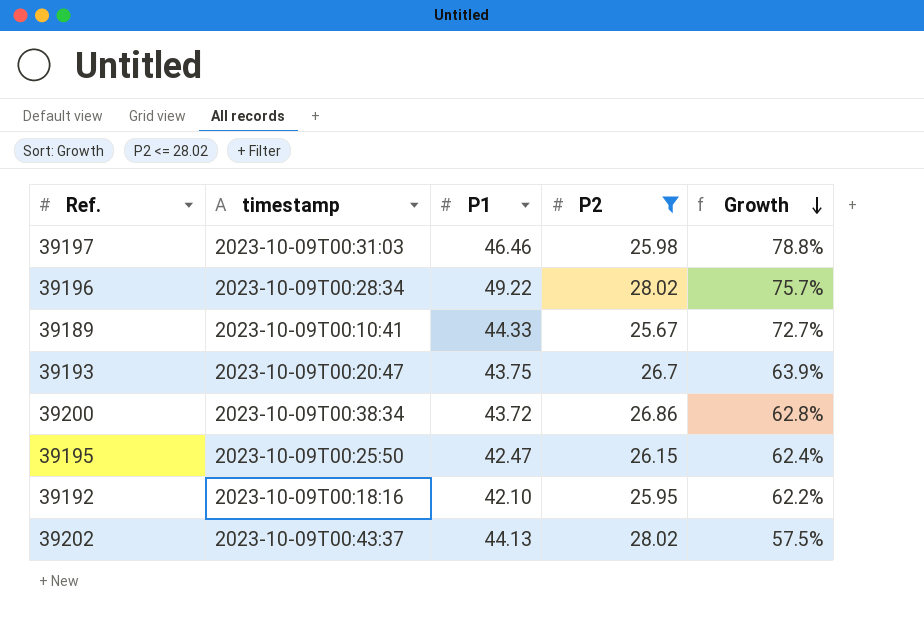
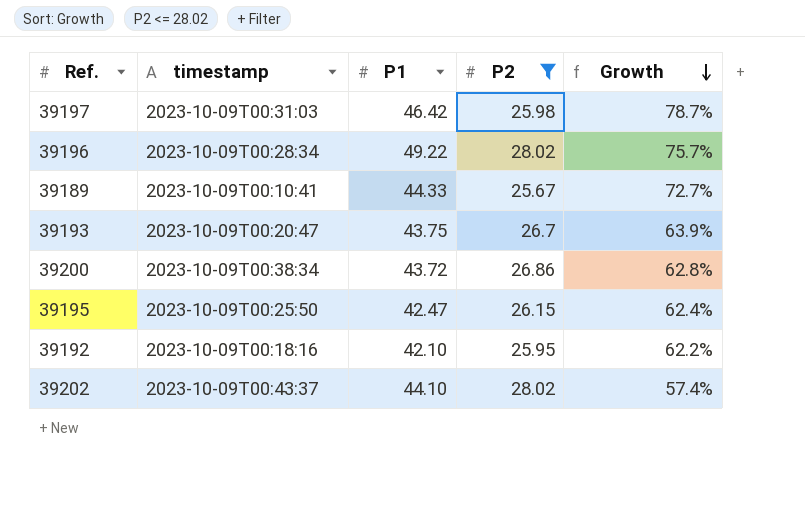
39197 | P1: 46.46 -> 46.42
39197 | Growth: 78.8% -> 78.7%
39202 | P1: 44.13 -> 44.10
39202 | Growth: 57.5% -> 57.4%

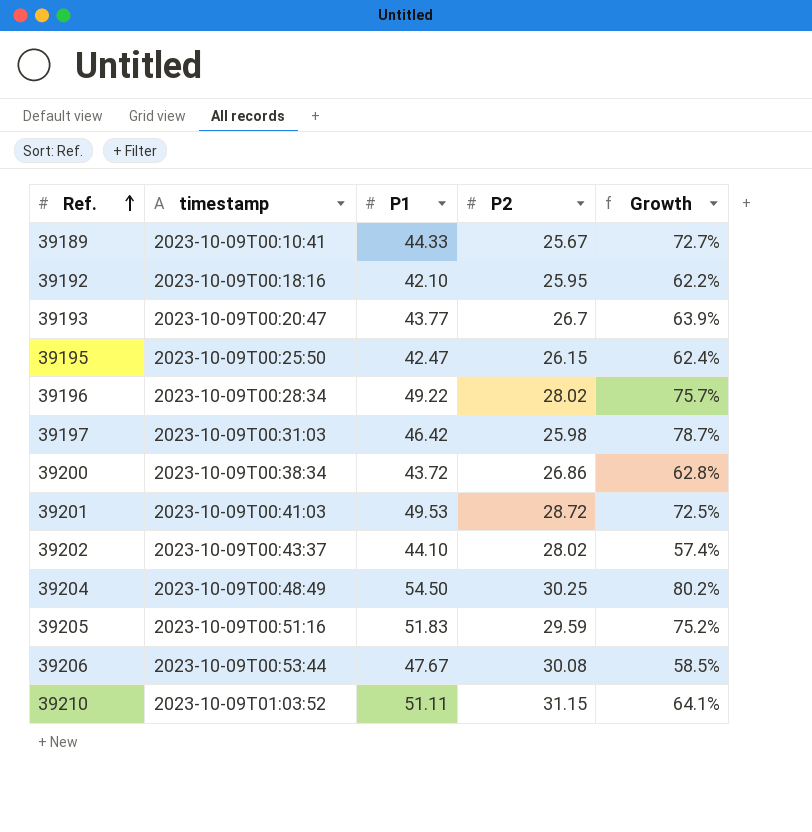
filter: P2 <= 28.02 -> none
row order: Growth descending -> Ref. ascending
39193 | P1: 43.75 -> 43.77

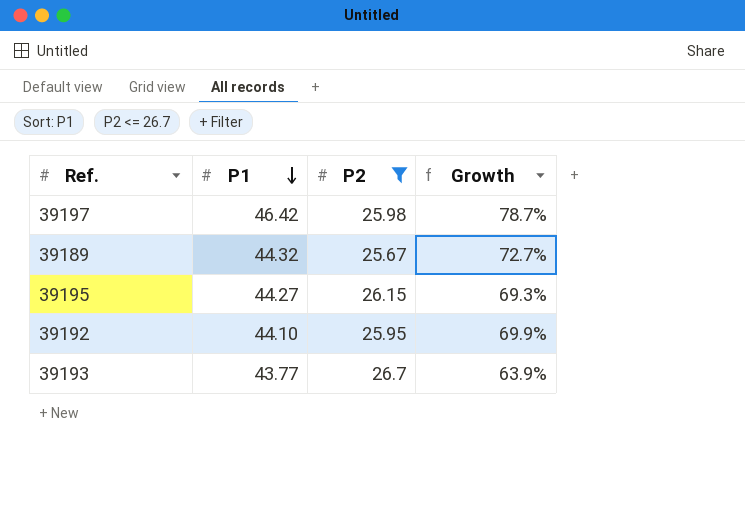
filter: none -> P2 <= 26.7
row order: Ref. ascending -> P1 descending
column timestamp | position: 2 -> none
39189 | P1: 44.33 -> 44.32
39195 | P1: 42.47 -> 44.27
39195 | Growth: 62.4% -> 69.3%
39192 | P1: 42.10 -> 44.10
39192 | Growth: 62.2% -> 69.9%

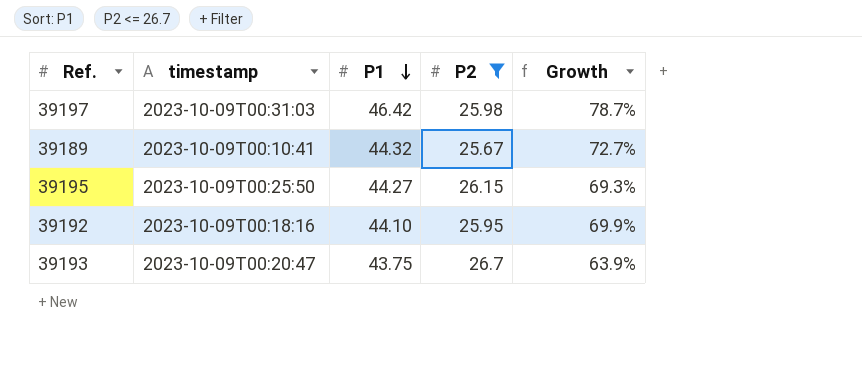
column timestamp | position: none -> 2
39193 | P1: 43.77 -> 43.75

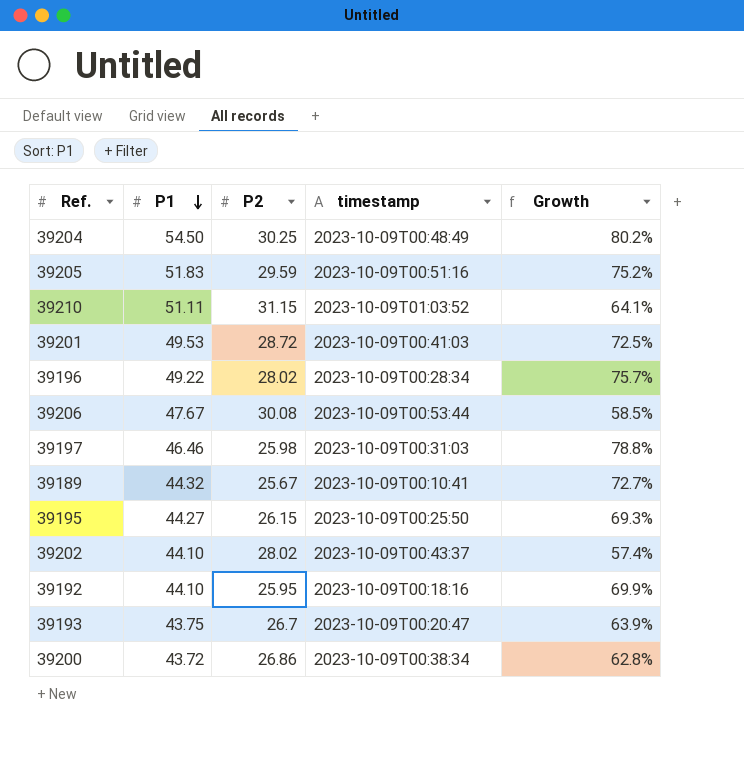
filter: P2 <= 26.7 -> none
column timestamp | position: 2 -> 4
39197 | P1: 46.42 -> 46.46
39197 | Growth: 78.7% -> 78.8%

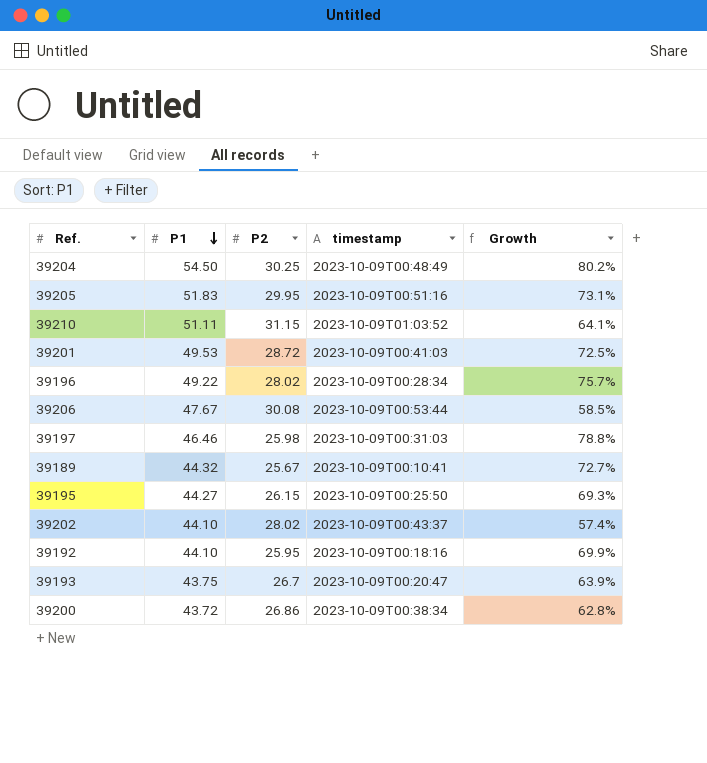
39205 | P2: 29.59 -> 29.95
39205 | Growth: 75.2% -> 73.1%

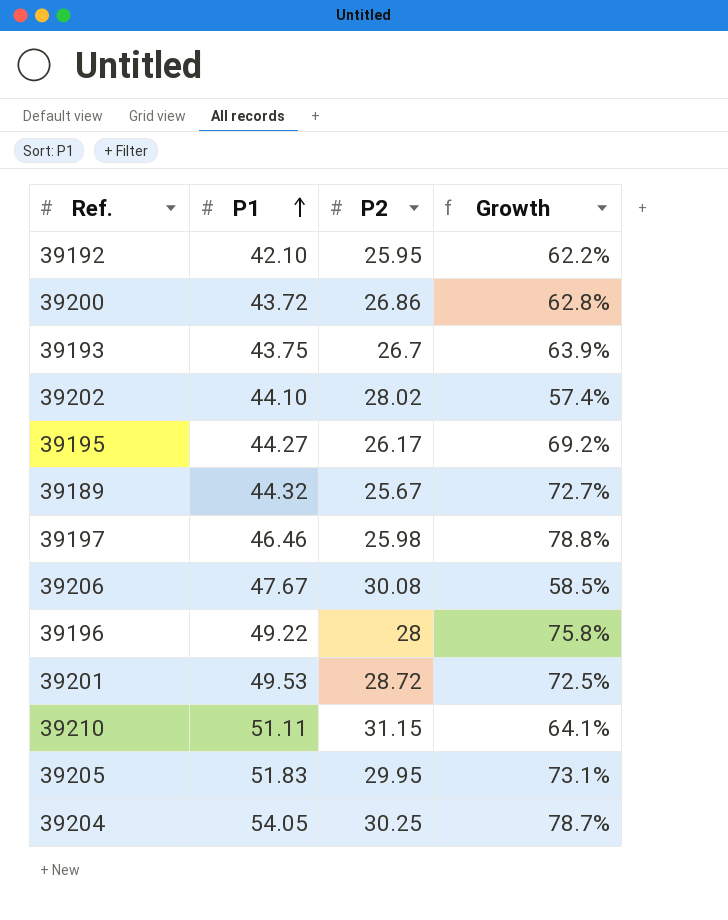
row order: P1 descending -> P1 ascending
column timestamp | position: 4 -> none
39192 | P1: 44.10 -> 42.10
39192 | Growth: 69.9% -> 62.2%
39195 | P2: 26.15 -> 26.17
39195 | Growth: 69.3% -> 69.2%
39196 | P2: 28.02 -> 28
39196 | Growth: 75.7% -> 75.8%
39204 | P1: 54.50 -> 54.05
39204 | Growth: 80.2% -> 78.7%

